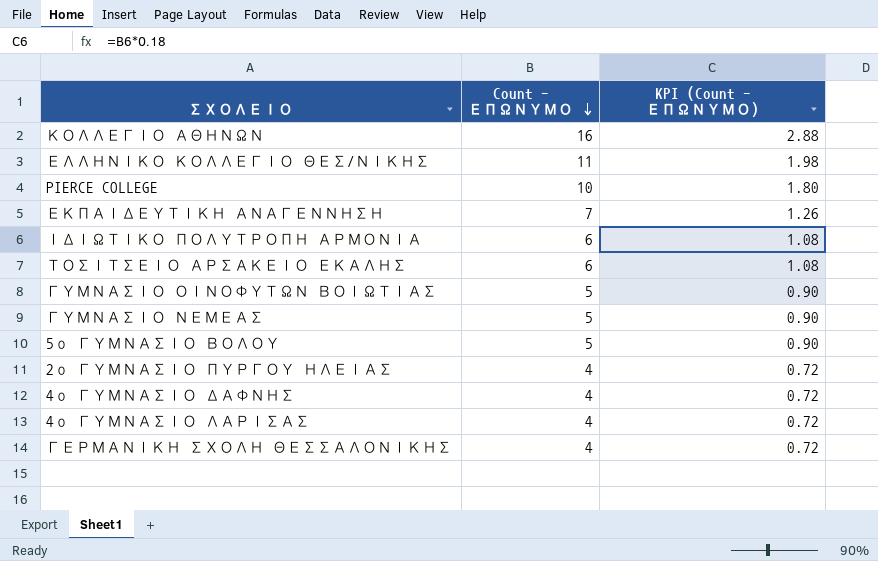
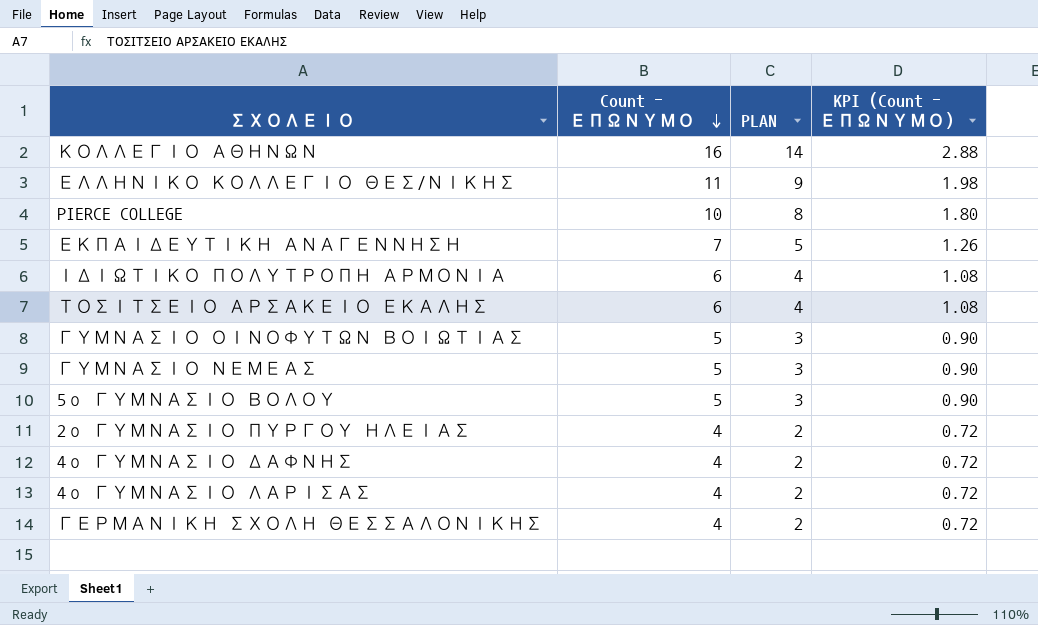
column PLAN | formula: none -> [Count - ΕΠΩΝΥΜΟ] - 2

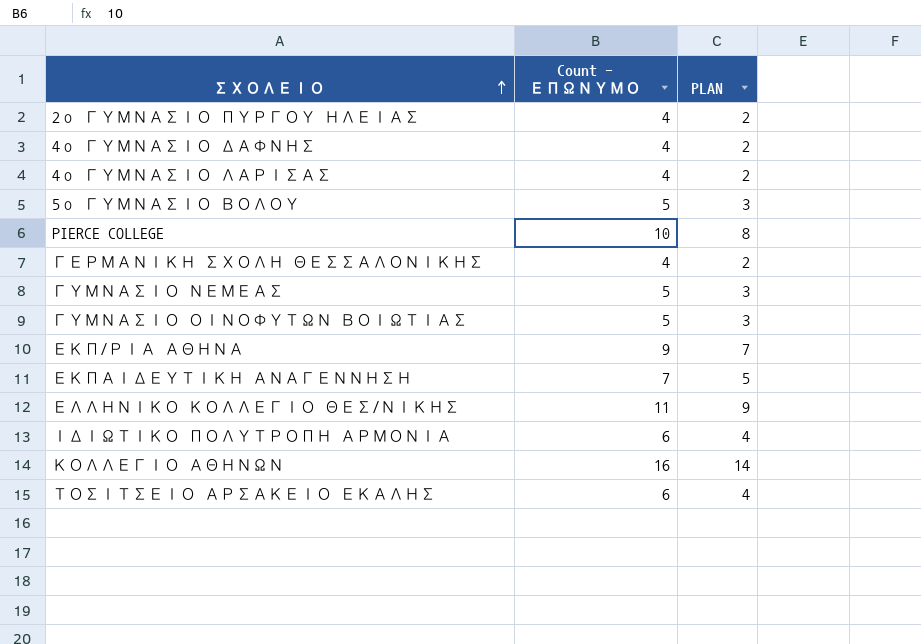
row order: Count - ΕΠΩΝΥΜΟ descending -> ΣΧΟΛΕΙΟ ascending
column KPI (Count - ΕΠΩΝΥΜΟ) | formula: [Count - ΕΠΩΝΥΜΟ] * 0.18 -> none
row ΕΚΠ/ΡΙΑ ΑΘΗΝΑ: none -> 9 | 7

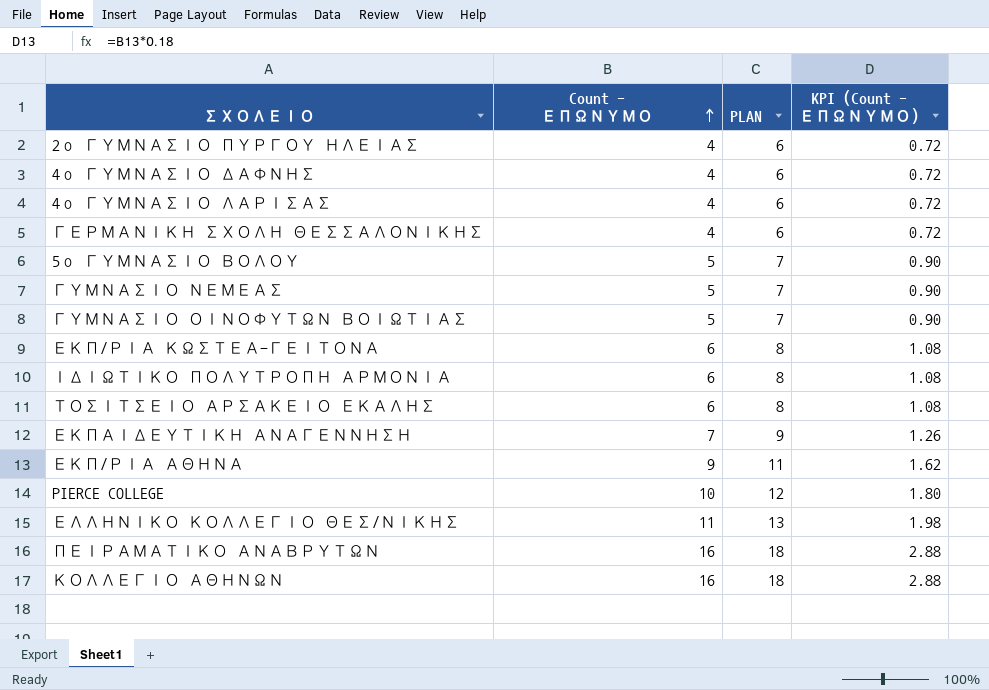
row order: ΣΧΟΛΕΙΟ ascending -> Count - ΕΠΩΝΥΜΟ ascending
column PLAN | formula: [Count - ΕΠΩΝΥΜΟ] - 2 -> [Count - ΕΠΩΝΥΜΟ] + 2
column KPI (Count - ΕΠΩΝΥΜΟ) | formula: none -> [Count - ΕΠΩΝΥΜΟ] * 0.18
row ΕΚΠ/ΡΙΑ ΚΩΣΤΕΑ-ΓΕΙΤΟΝΑ: none -> 6 | 8 | 1.08
row ΠΕΙΡΑΜΑΤΙΚΟ ΑΝΑΒΡΥΤΩΝ: none -> 16 | 18 | 2.88

